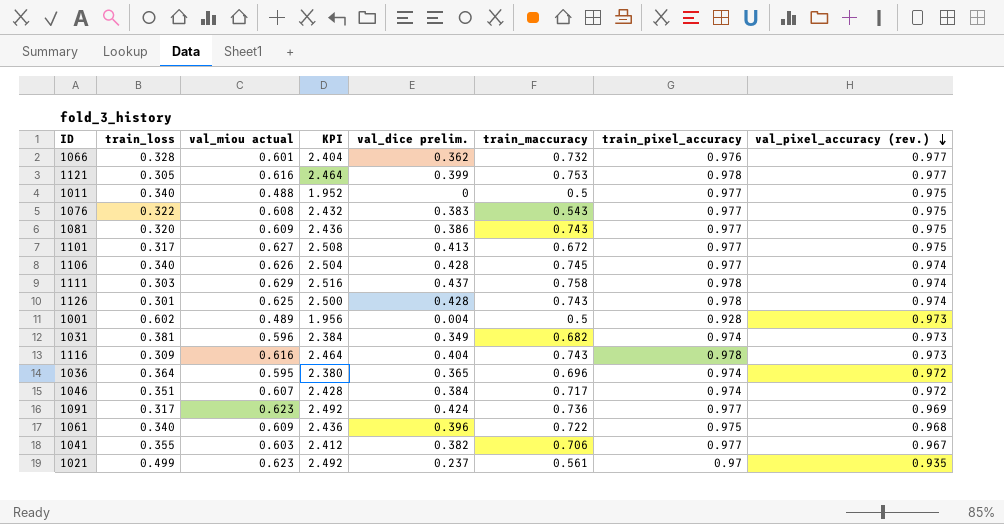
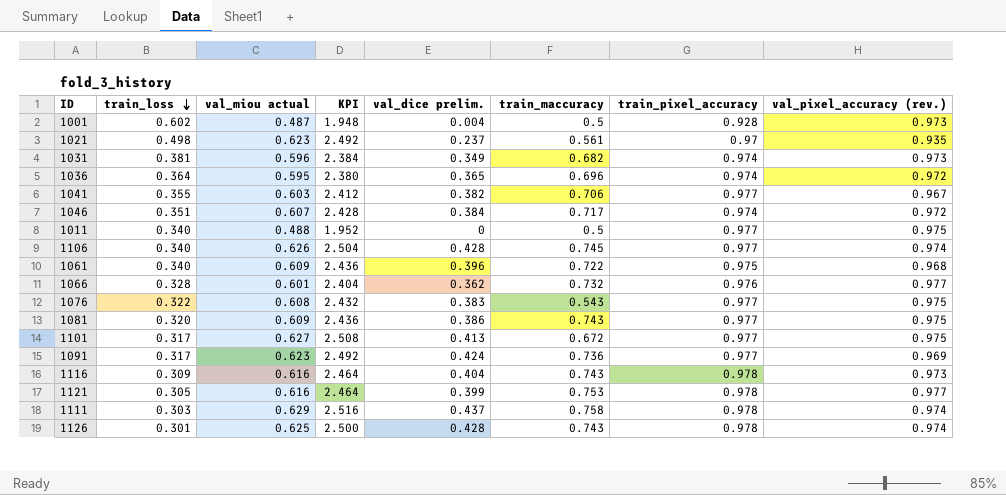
row order: val_pixel_accuracy (rev.) descending -> train_loss descending
1001 | val_miou actual: 0.489 -> 0.487
1001 | KPI: 1.956 -> 1.948
1021 | train_loss: 0.499 -> 0.498

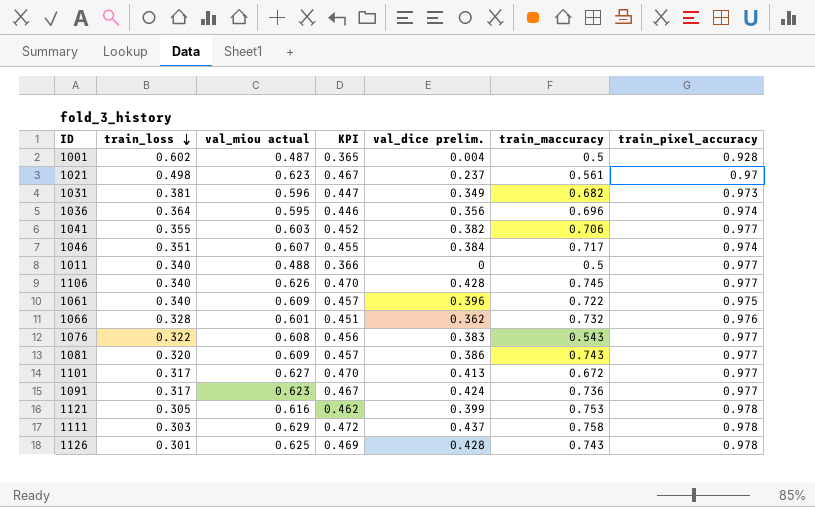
column val_pixel_accuracy (rev.) | position: 8 -> none
column KPI | formula: [val_miou actual] * 4 -> [val_miou actual] * 0.75
row 1116: 0.309 | 0.616 | 2.464 | 0.404 | 0.743 | 0.978 | 0.973 -> none
1031 | train_pixel_accuracy: 0.974 -> 0.973
1036 | val_dice prelim.: 0.365 -> 0.356

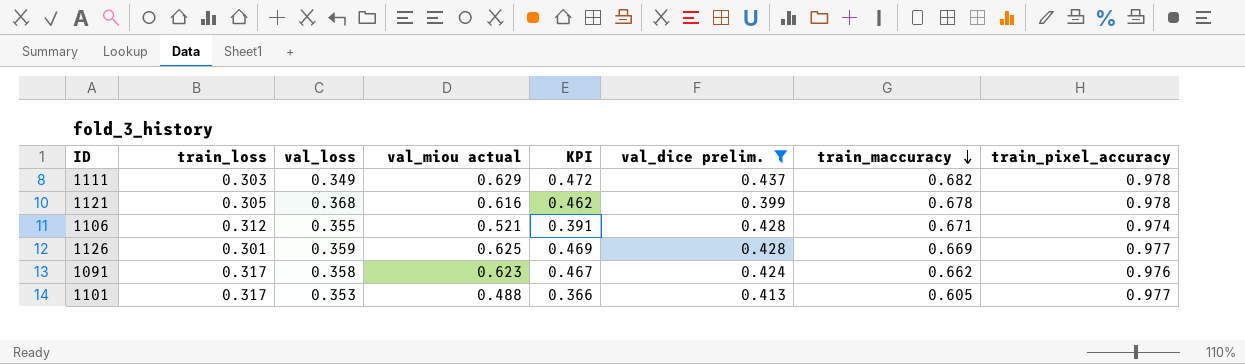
filter: none -> val_dice prelim. >= 0.399
row order: train_loss descending -> train_maccuracy descending
column val_loss | position: none -> 3
1111 | train_maccuracy: 0.758 -> 0.682
1121 | train_maccuracy: 0.753 -> 0.678
1106 | train_loss: 0.340 -> 0.312
1106 | val_miou actual: 0.626 -> 0.521
1106 | KPI: 0.470 -> 0.391
1106 | train_maccuracy: 0.745 -> 0.671
1106 | train_pixel_accuracy: 0.977 -> 0.974
1126 | train_maccuracy: 0.743 -> 0.669
1126 | train_pixel_accuracy: 0.978 -> 0.977
1091 | train_maccuracy: 0.736 -> 0.662
1091 | train_pixel_accuracy: 0.977 -> 0.976
1101 | val_miou actual: 0.627 -> 0.488
1101 | KPI: 0.470 -> 0.366
1101 | train_maccuracy: 0.672 -> 0.605

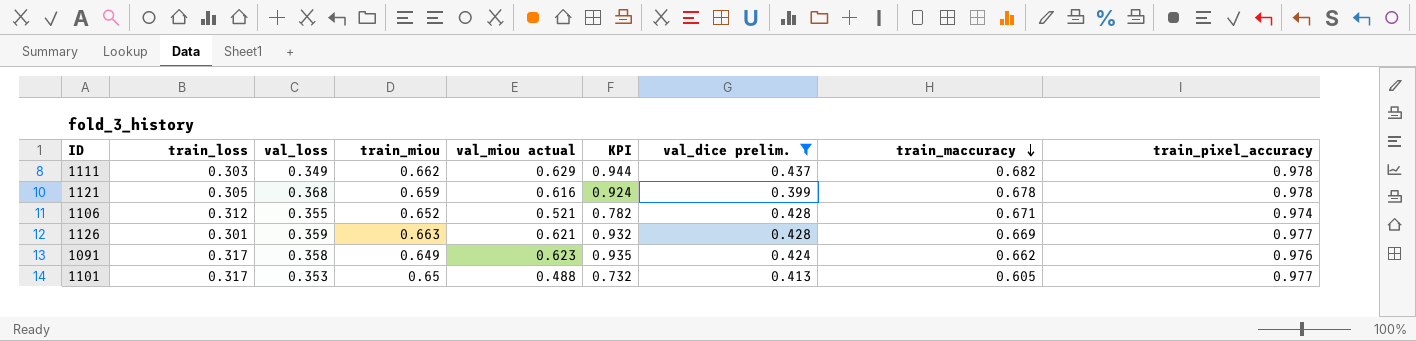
column train_miou | position: none -> 4
column KPI | formula: [val_miou actual] * 0.75 -> [val_miou actual] * 1.5
1126 | val_miou actual: 0.625 -> 0.621

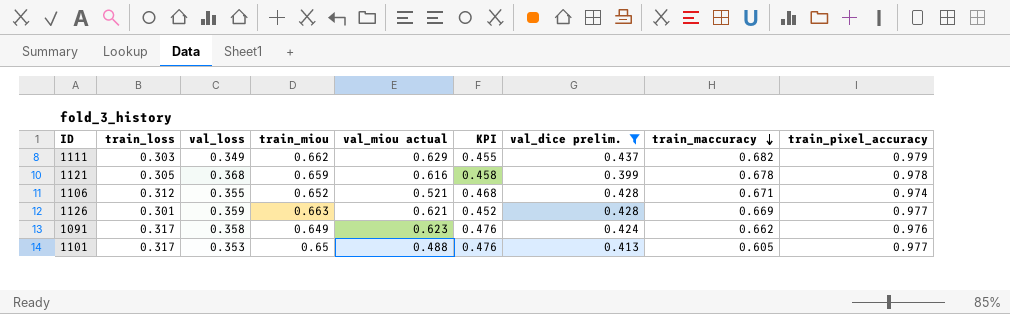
column KPI | formula: [val_miou actual] * 1.5 -> [train_loss] * 1.5
1111 | train_pixel_accuracy: 0.978 -> 0.979

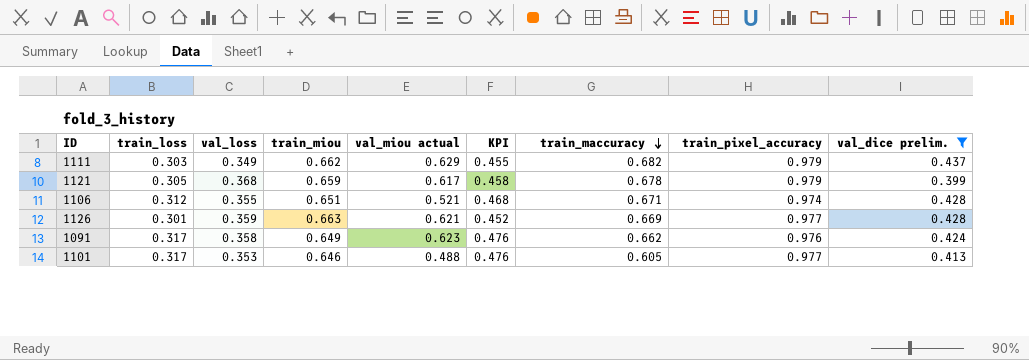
column val_dice prelim. | position: 7 -> 9
1121 | val_miou actual: 0.616 -> 0.617
1121 | train_pixel_accuracy: 0.978 -> 0.979
1106 | train_miou: 0.652 -> 0.651
1101 | train_miou: 0.65 -> 0.646

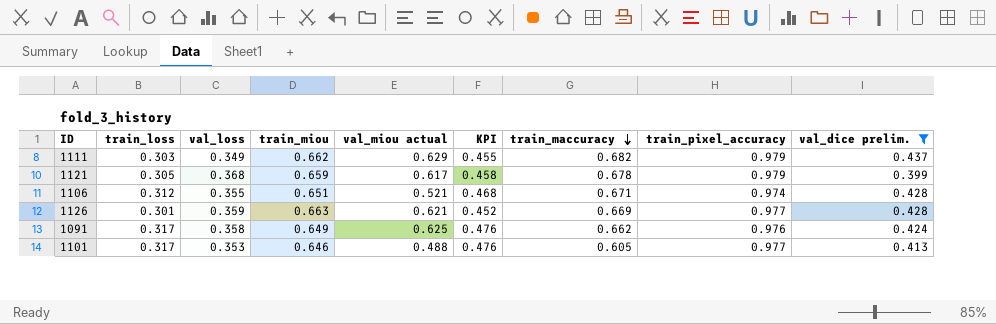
1091 | val_miou actual: 0.623 -> 0.625

